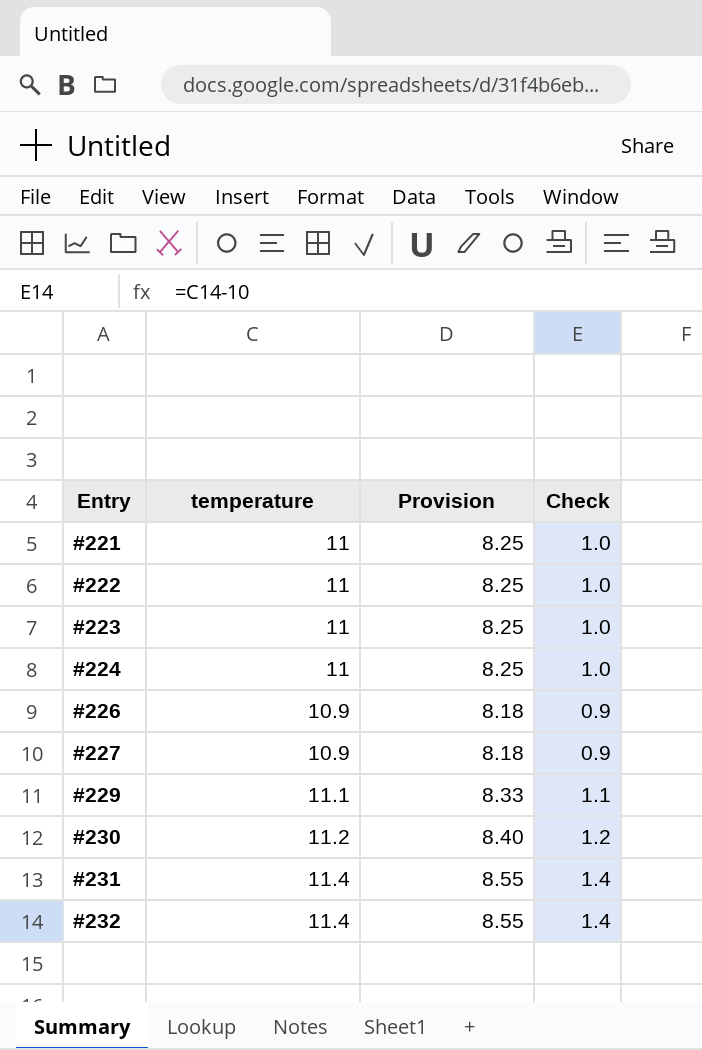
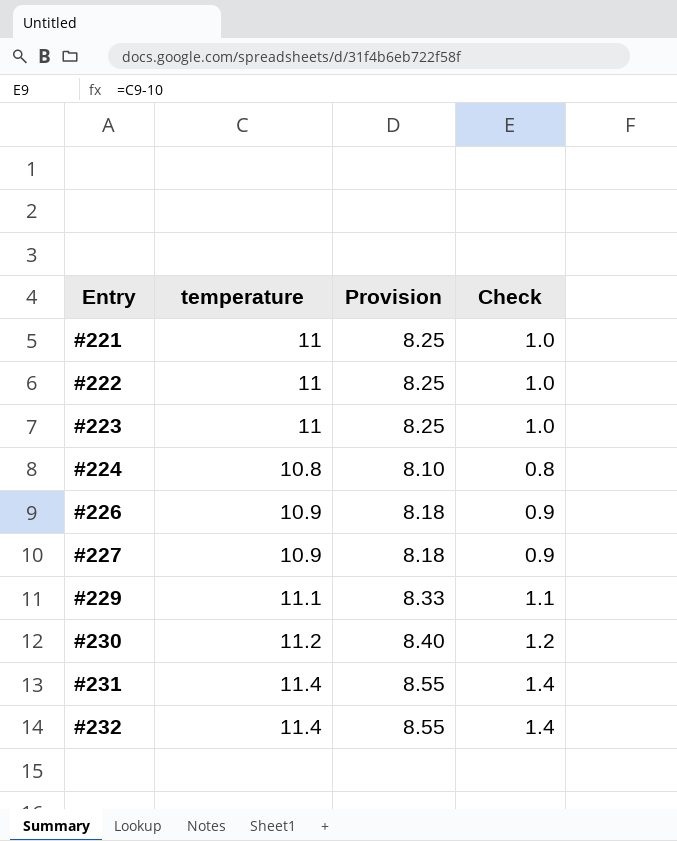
#224 | temperature: 11 -> 10.8
#224 | Provision: 8.25 -> 8.10
#224 | Check: 1.0 -> 0.8

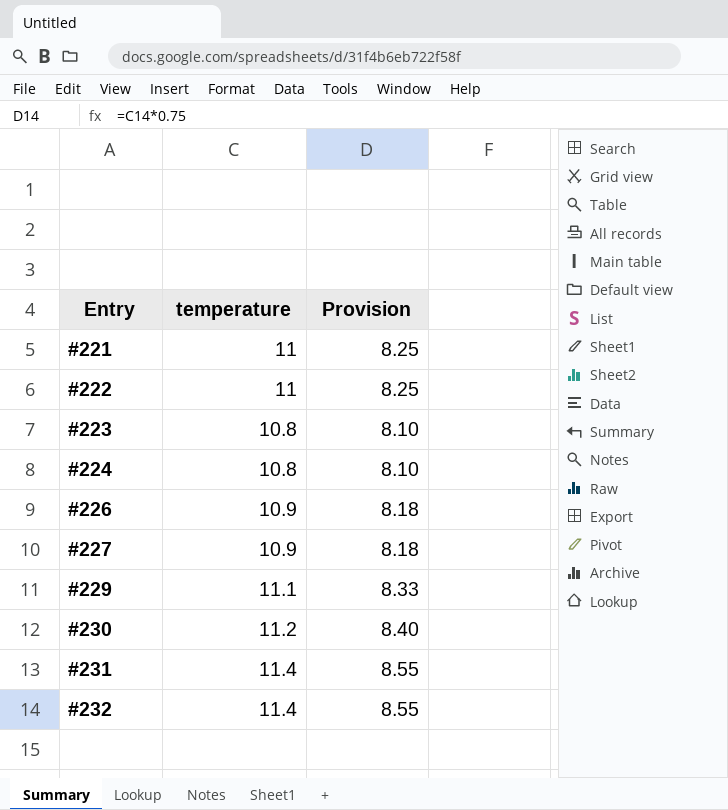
column Check | formula: [temperature] - 10 -> none
#223 | temperature: 11 -> 10.8
#223 | Provision: 8.25 -> 8.10

